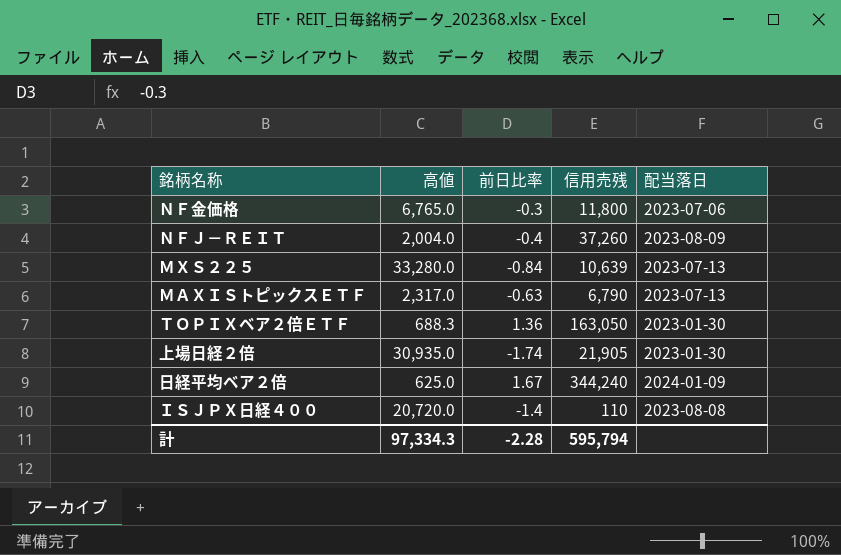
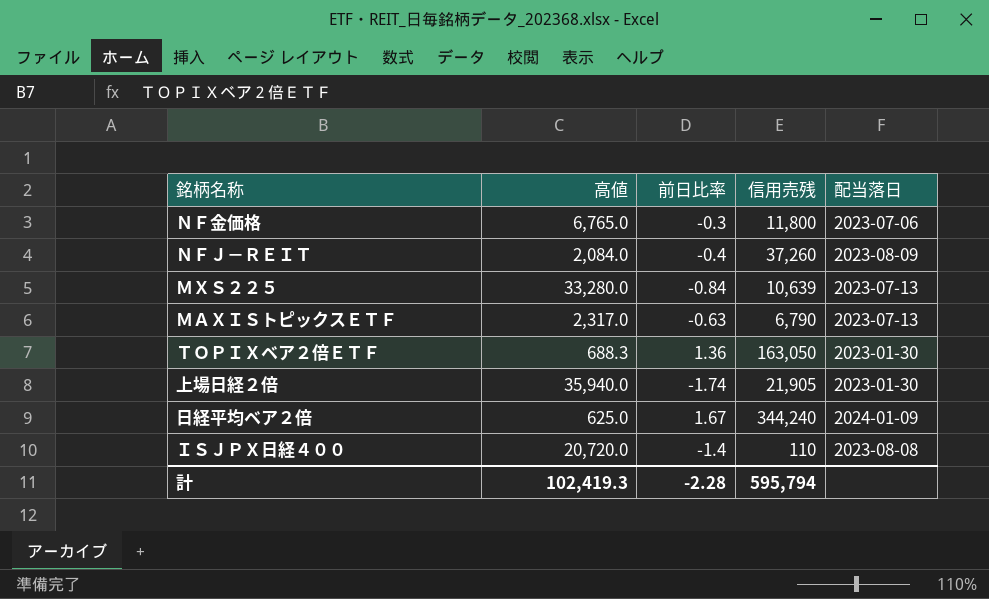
ＮＦＪ－ＲＥＩＴ | 高値: 2,004.0 -> 2,084.0
上場日経２倍 | 高値: 30,935.0 -> 35,940.0
計 | 高値: 97,334.3 -> 102,419.3

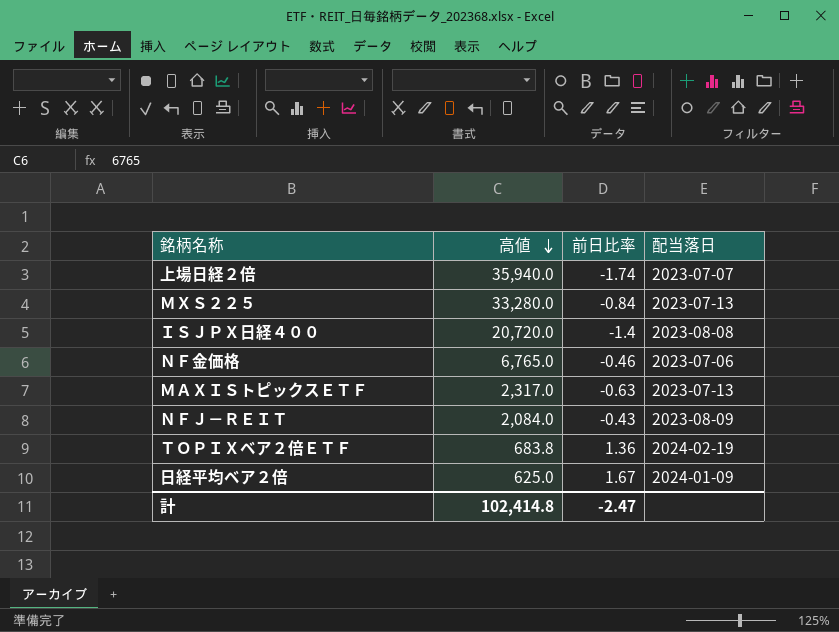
row order: none -> 高値 descending
column 信用売残 | position: 4 -> none
上場日経２倍 | 配当落日: 2023-01-30 -> 2023-07-07
ＮＦ金価格 | 前日比率: -0.3 -> -0.46
ＮＦＪ－ＲＥＩＴ | 前日比率: -0.4 -> -0.43
ＴＯＰＩＸベア２倍ＥＴＦ | 高値: 688.3 -> 683.8
ＴＯＰＩＸベア２倍ＥＴＦ | 配当落日: 2023-01-30 -> 2024-02-19
計 | 高値: 102,419.3 -> 102,414.8
計 | 前日比率: -2.28 -> -2.47

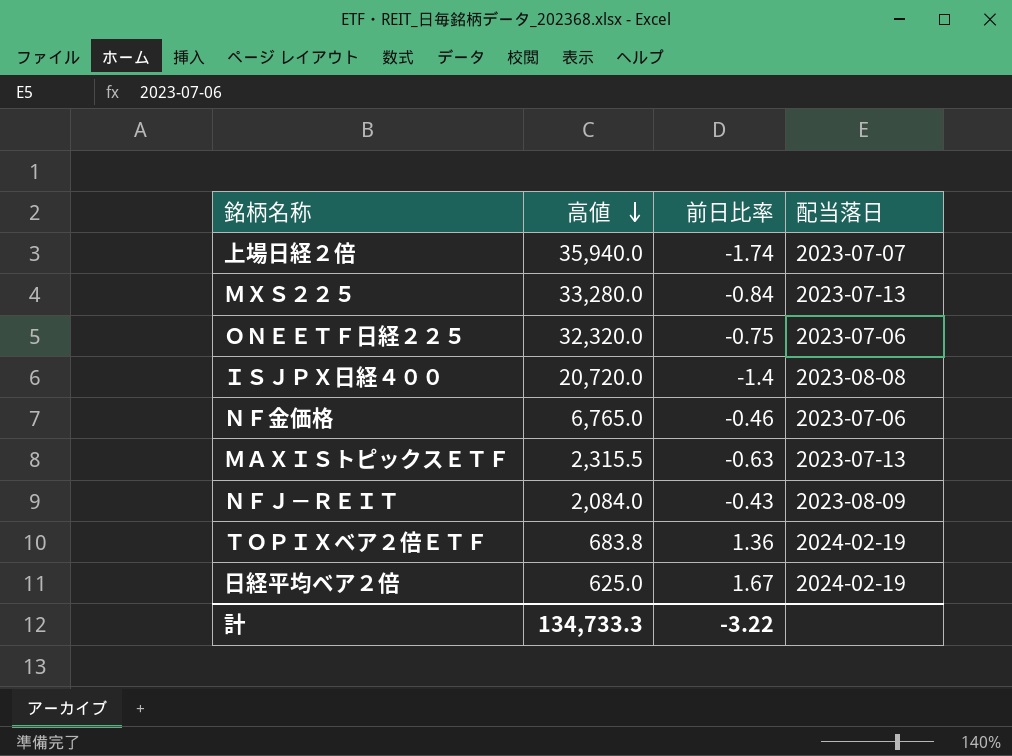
row ＯＮＥＥＴＦ日経２２５: none -> 32,320.0 | -0.75 | 2023-07-06
ＭＡＸＩＳトピックスＥＴＦ | 高値: 2,317.0 -> 2,315.5
日経平均ベア２倍 | 配当落日: 2024-01-09 -> 2024-02-19
計 | 高値: 102,414.8 -> 134,733.3
計 | 前日比率: -2.47 -> -3.22

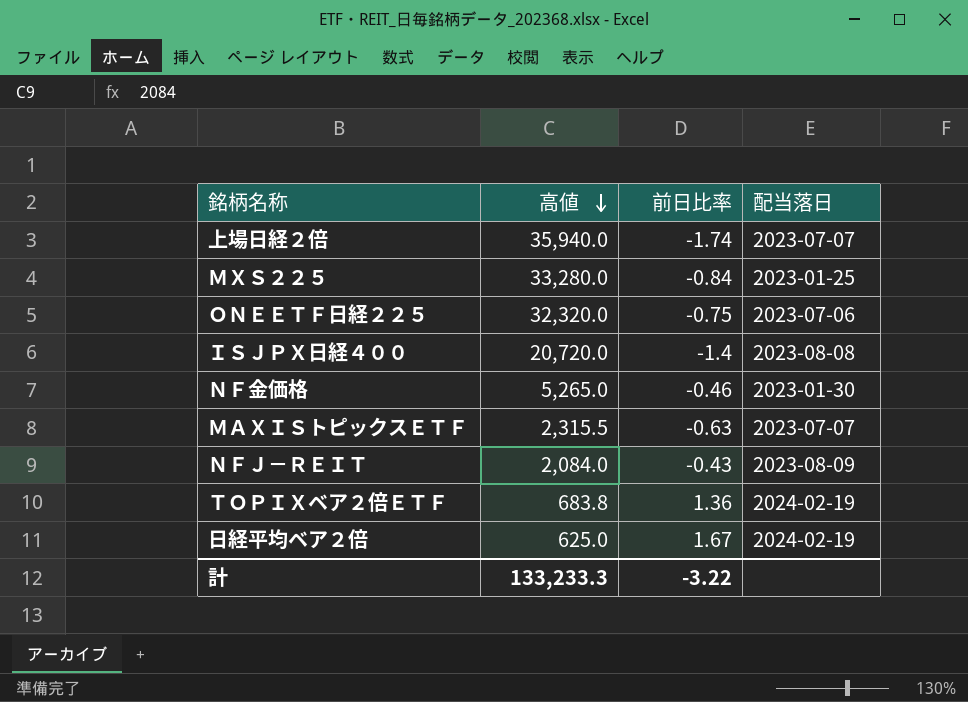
ＭＸＳ２２５ | 配当落日: 2023-07-13 -> 2023-01-25
ＮＦ金価格 | 高値: 6,765.0 -> 5,265.0
ＮＦ金価格 | 配当落日: 2023-07-06 -> 2023-01-30
ＭＡＸＩＳトピックスＥＴＦ | 配当落日: 2023-07-13 -> 2023-07-07
計 | 高値: 134,733.3 -> 133,233.3

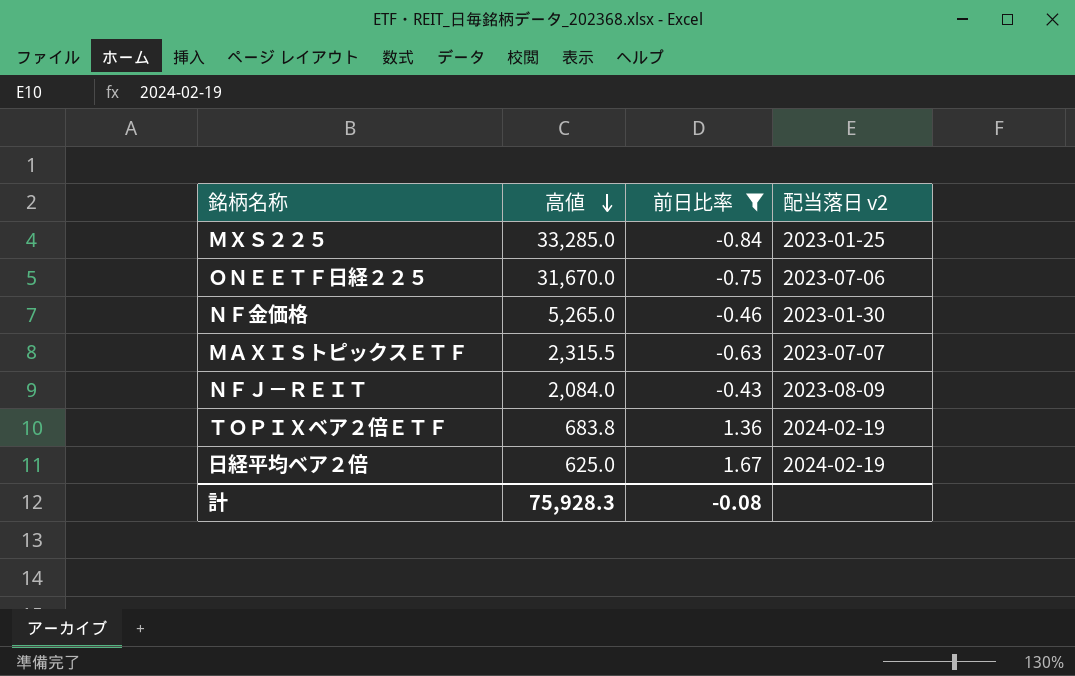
filter: none -> 前日比率 >= -0.84
column name: 配当落日 -> 配当落日 v2
ＭＸＳ２２５ | 高値: 33,280.0 -> 33,285.0
ＯＮＥＥＴＦ日経２２５ | 高値: 32,320.0 -> 31,670.0
計 | 高値: 133,233.3 -> 75,928.3
計 | 前日比率: -3.22 -> -0.08

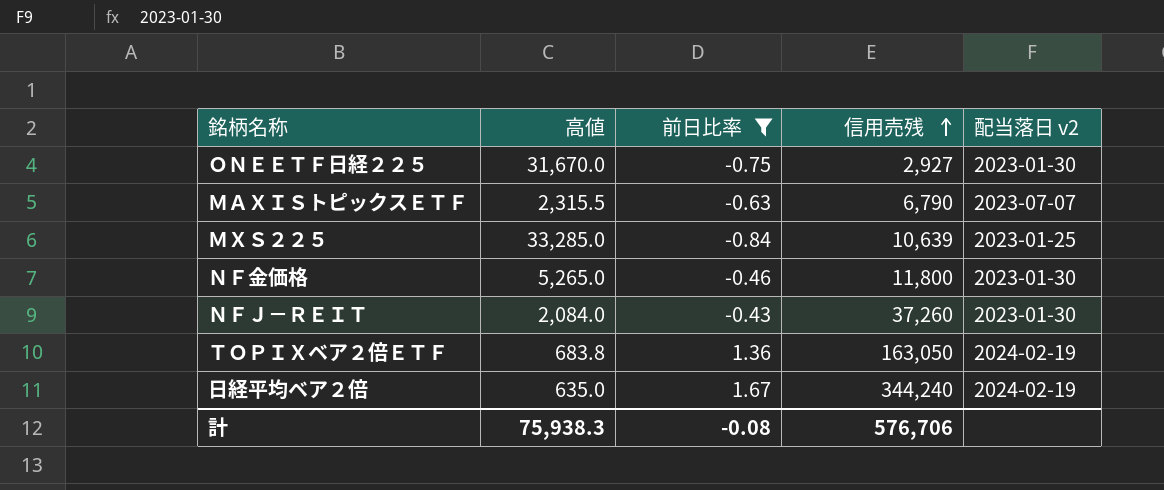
row order: 高値 descending -> 信用売残 ascending
column 信用売残 | position: none -> 4
ＯＮＥＥＴＦ日経２２５ | 配当落日 v2: 2023-07-06 -> 2023-01-30
ＮＦＪ－ＲＥＩＴ | 配当落日 v2: 2023-08-09 -> 2023-01-30
日経平均ベア２倍 | 高値: 625.0 -> 635.0
計 | 高値: 75,928.3 -> 75,938.3

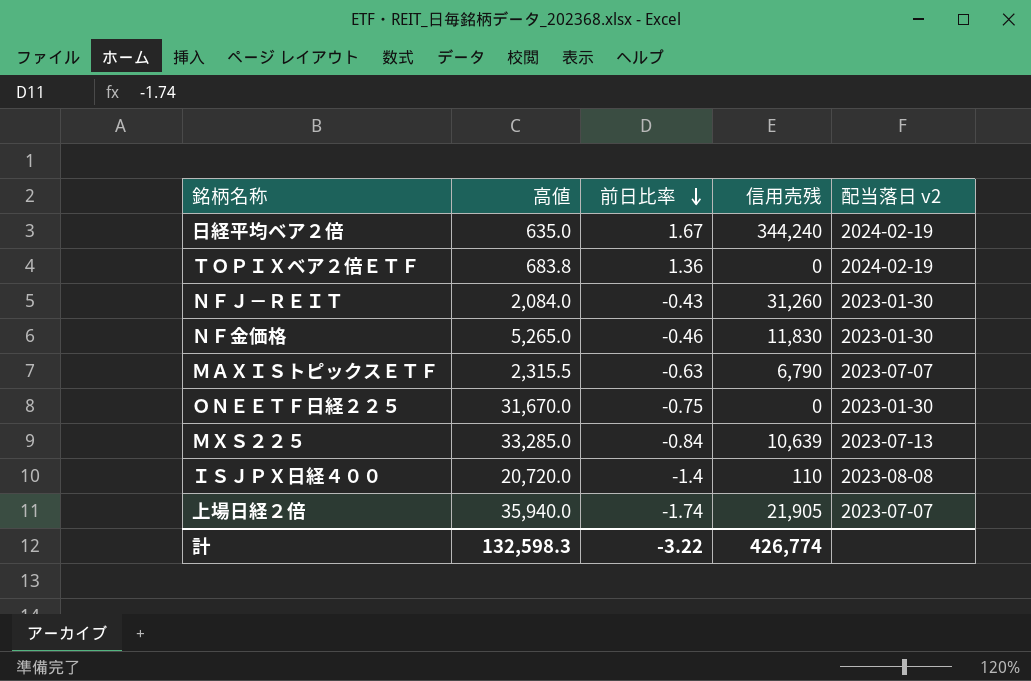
filter: 前日比率 >= -0.84 -> none
row order: 信用売残 ascending -> 前日比率 descending
ＴＯＰＩＸベア２倍ＥＴＦ | 信用売残: 163,050 -> 0
ＮＦＪ－ＲＥＩＴ | 信用売残: 37,260 -> 31,260
ＮＦ金価格 | 信用売残: 11,800 -> 11,830
ＯＮＥＥＴＦ日経２２５ | 信用売残: 2,927 -> 0
ＭＸＳ２２５ | 配当落日 v2: 2023-01-25 -> 2023-07-13
計 | 高値: 75,938.3 -> 132,598.3
計 | 前日比率: -0.08 -> -3.22
計 | 信用売残: 576,706 -> 426,774

